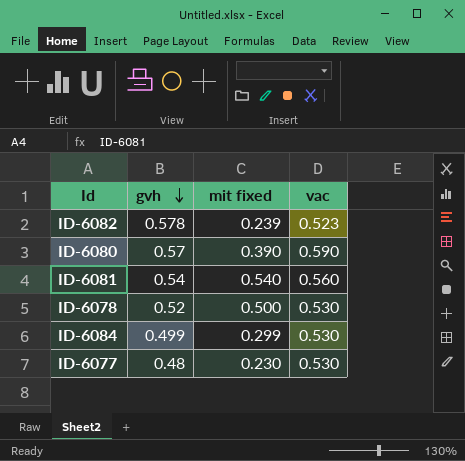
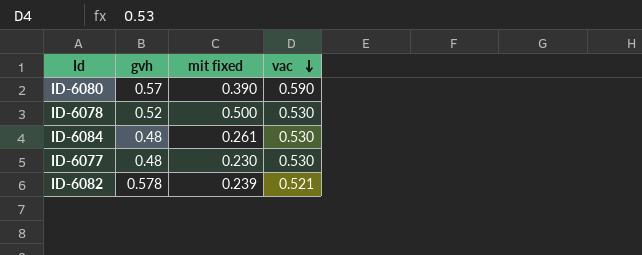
row order: gvh descending -> vac descending
row ID-6081: 0.54 | 0.540 | 0.560 -> none
ID-6084 | gvh: 0.499 -> 0.48
ID-6084 | mit fixed: 0.299 -> 0.261
ID-6082 | vac: 0.523 -> 0.521

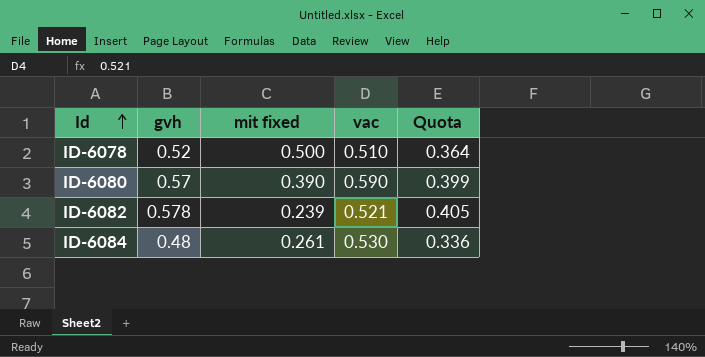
row order: vac descending -> Id ascending
column Quota | formula: none -> [gvh] * 0.7
row ID-6077: 0.48 | 0.230 | 0.530 -> none
ID-6078 | vac: 0.530 -> 0.510

